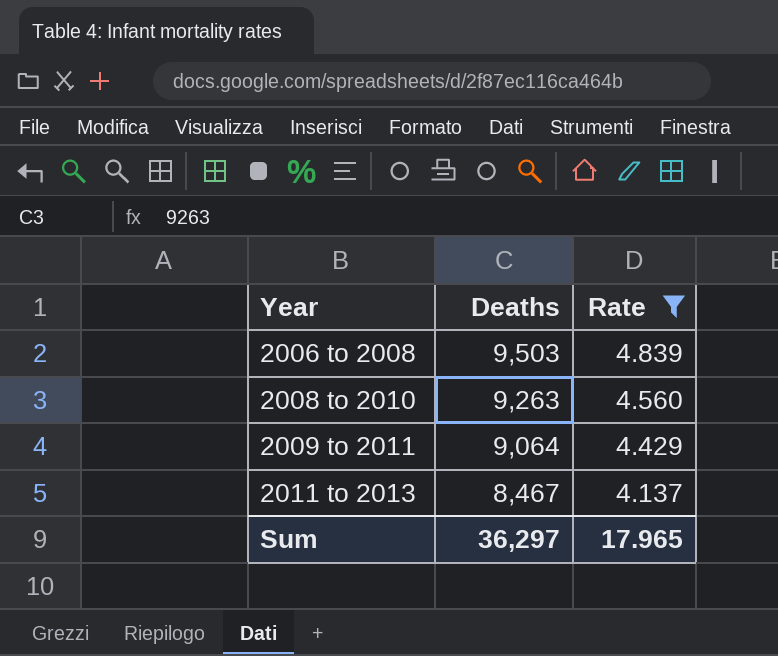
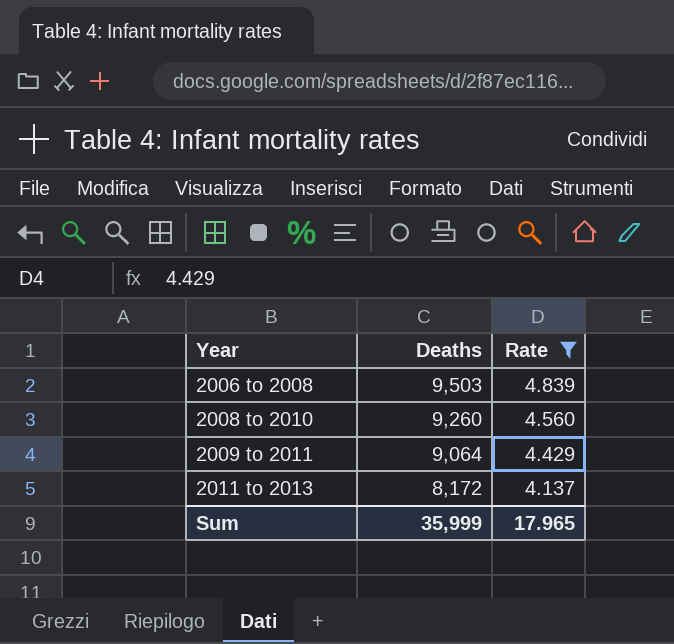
2008 to 2010 | Deaths: 9,263 -> 9,260
2011 to 2013 | Deaths: 8,467 -> 8,172
Sum | Deaths: 36,297 -> 35,999

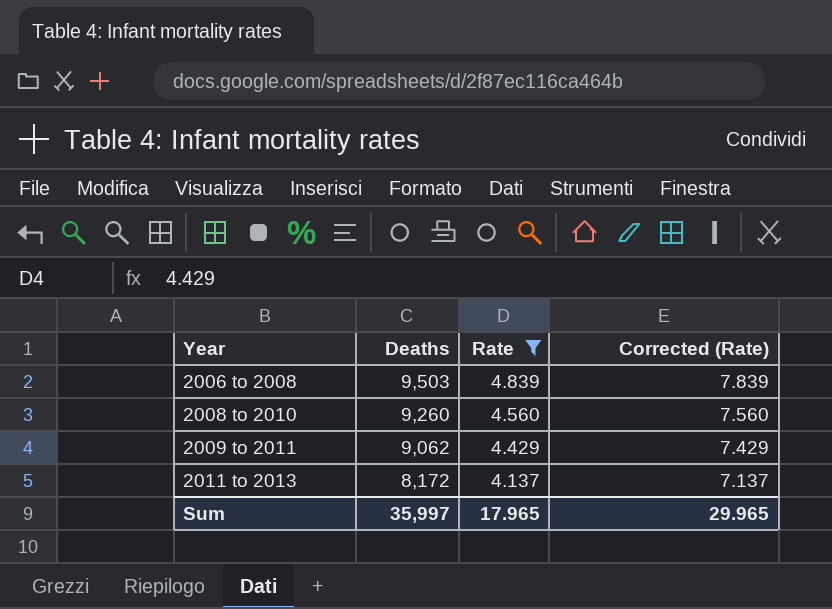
column Corrected (Rate) | formula: none -> [Rate] + 3
2009 to 2011 | Deaths: 9,064 -> 9,062
Sum | Deaths: 35,999 -> 35,997

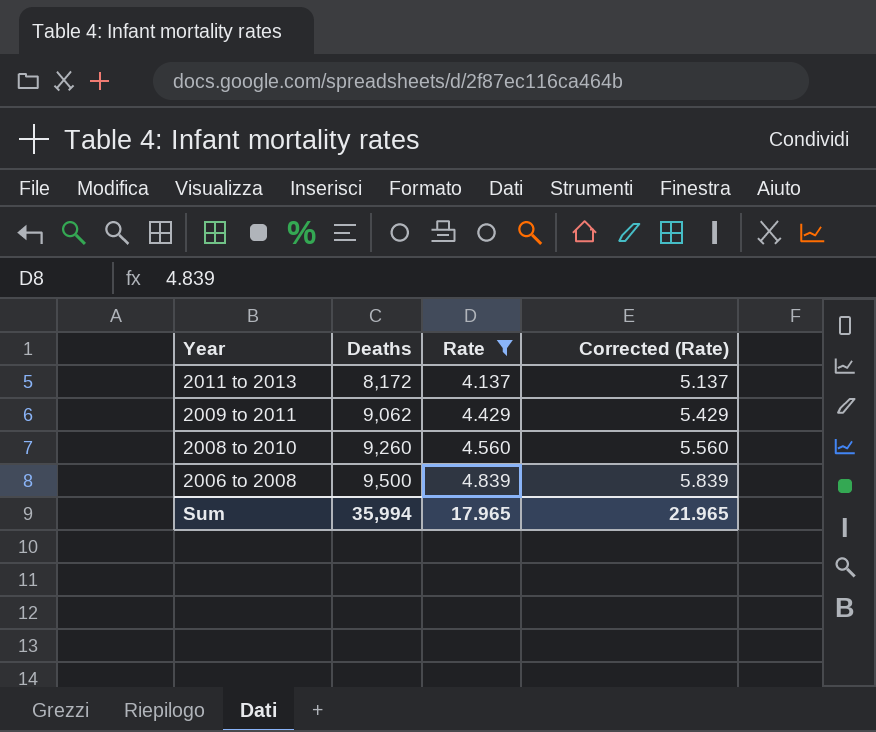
row order: Year ascending -> Year descending
column Corrected (Rate) | formula: [Rate] + 3 -> [Rate] + 1
2006 to 2008 | Deaths: 9,503 -> 9,500
Sum | Deaths: 35,997 -> 35,994
Sum | Corrected (Rate): 29.965 -> 21.965

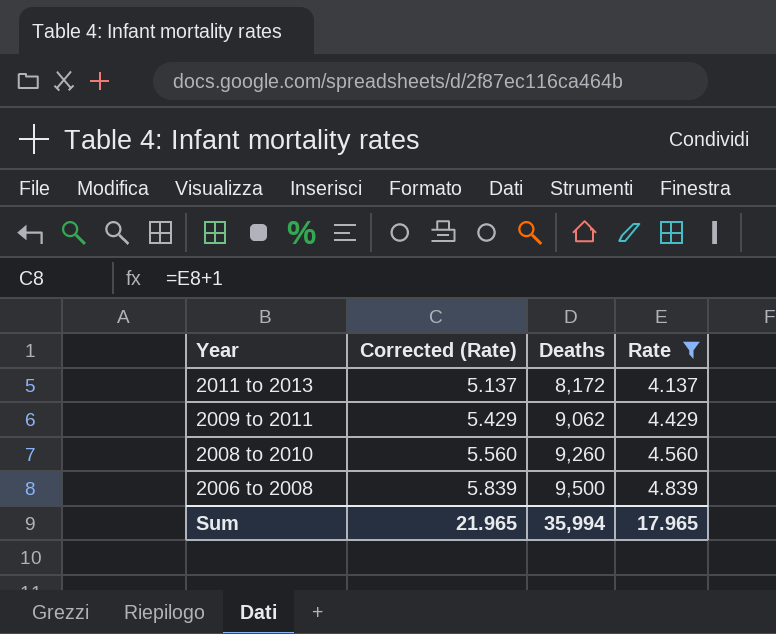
column Corrected (Rate) | position: 4 -> 2

